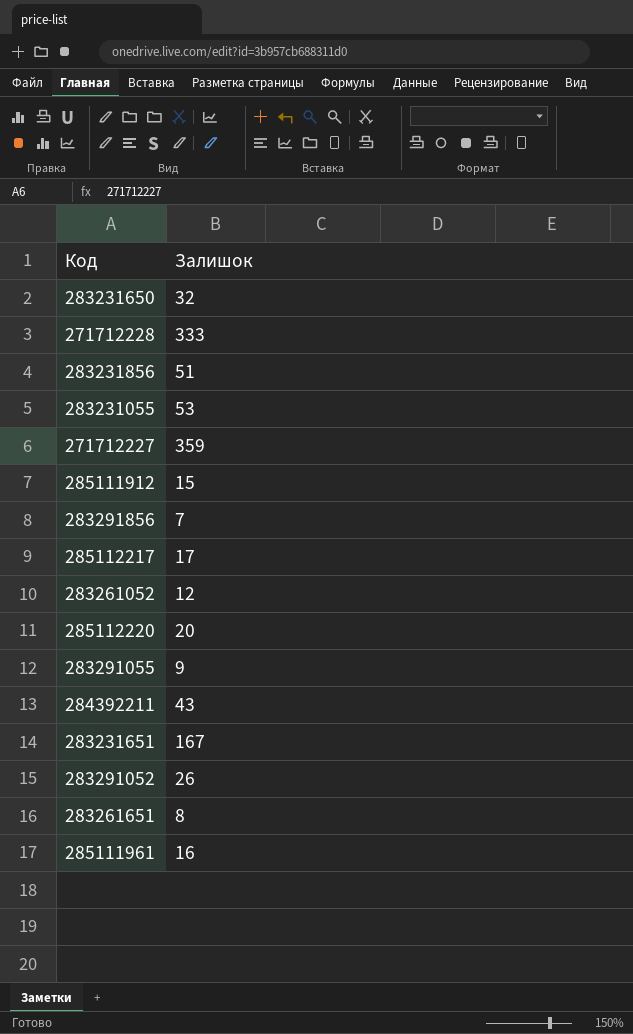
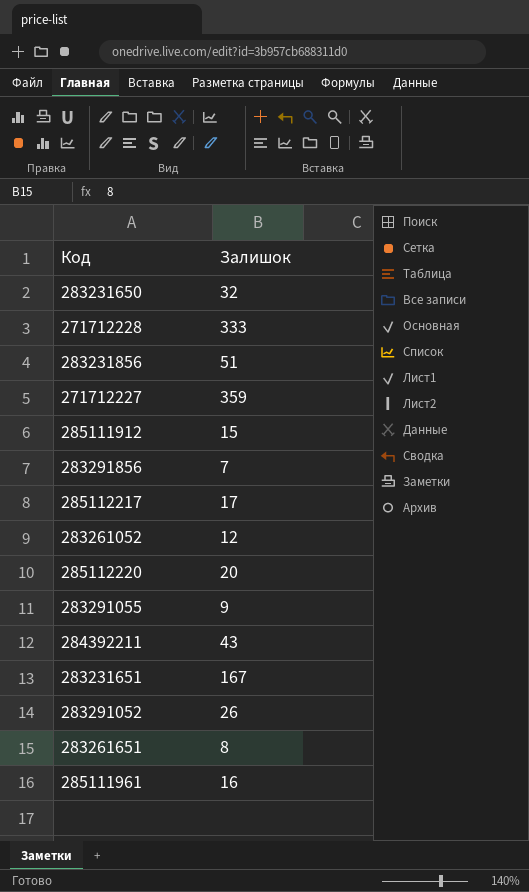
row 283231055: 53 -> none

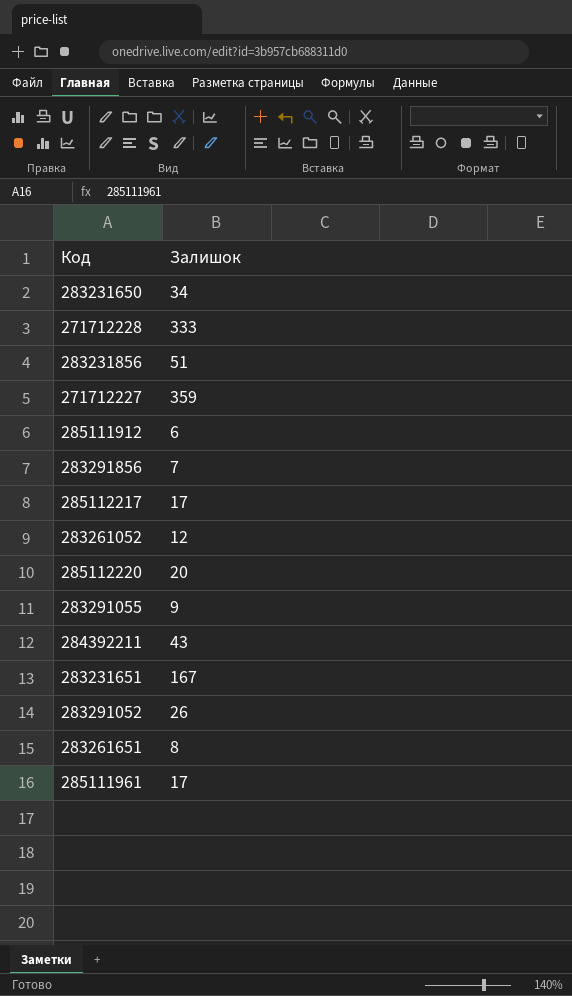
283231650 | Залишок: 32 -> 34
285111912 | Залишок: 15 -> 6
285111961 | Залишок: 16 -> 17

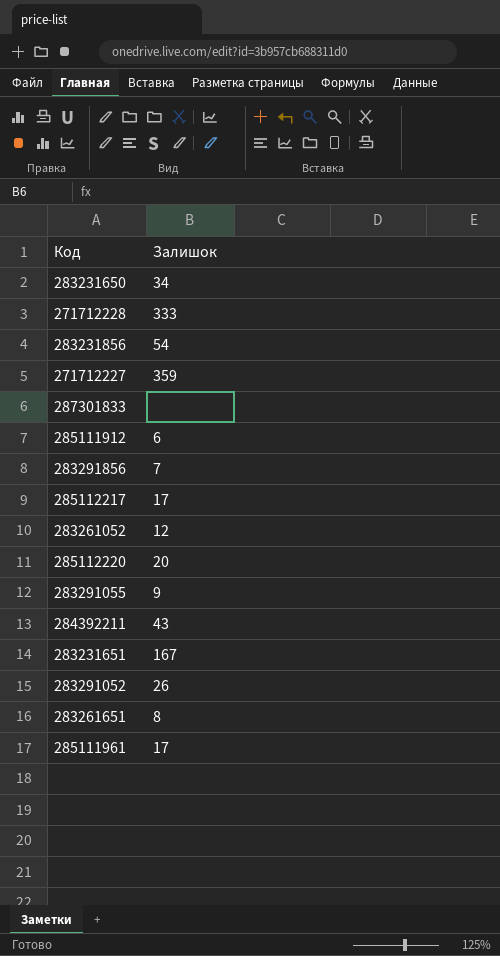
283231856 | Залишок: 51 -> 54
row 287301833: none -> none

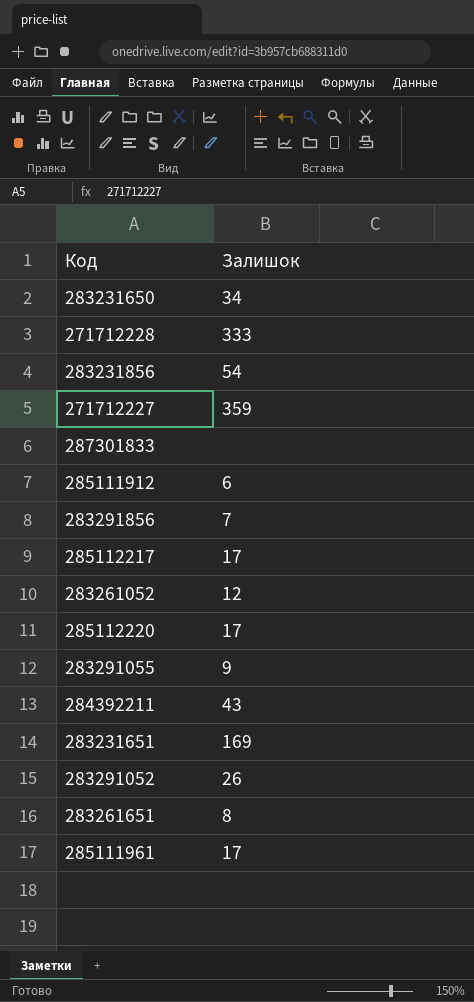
285112220 | Залишок: 20 -> 17
283231651 | Залишок: 167 -> 169

